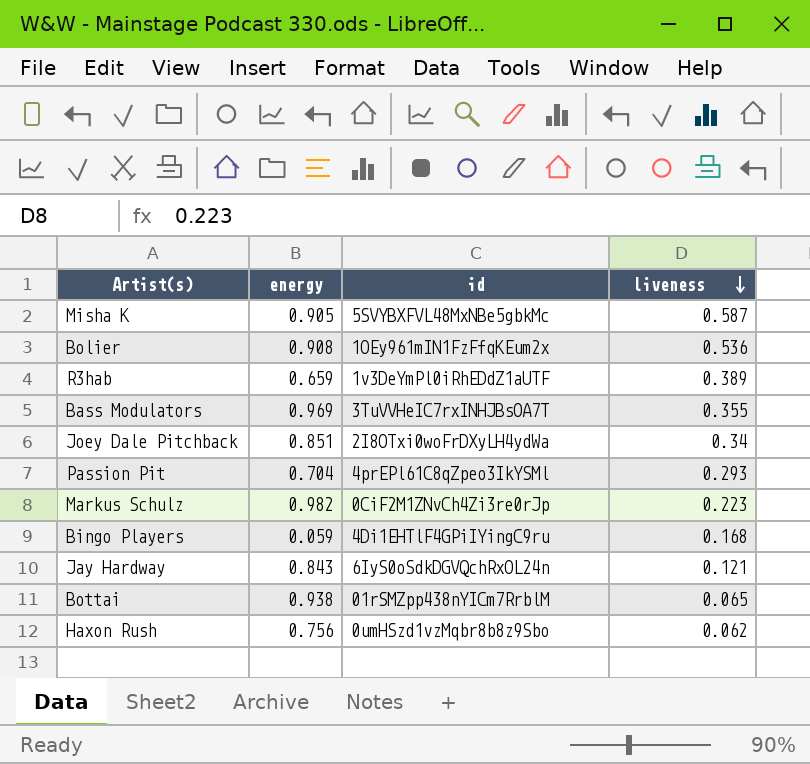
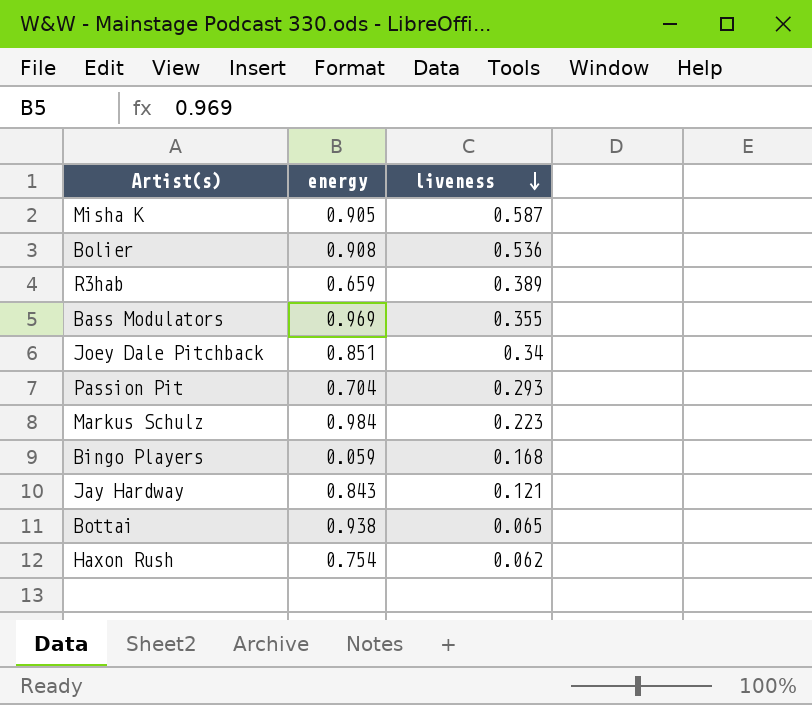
column id | position: 3 -> none
Markus Schulz | energy: 0.982 -> 0.984
Haxon Rush | energy: 0.756 -> 0.754

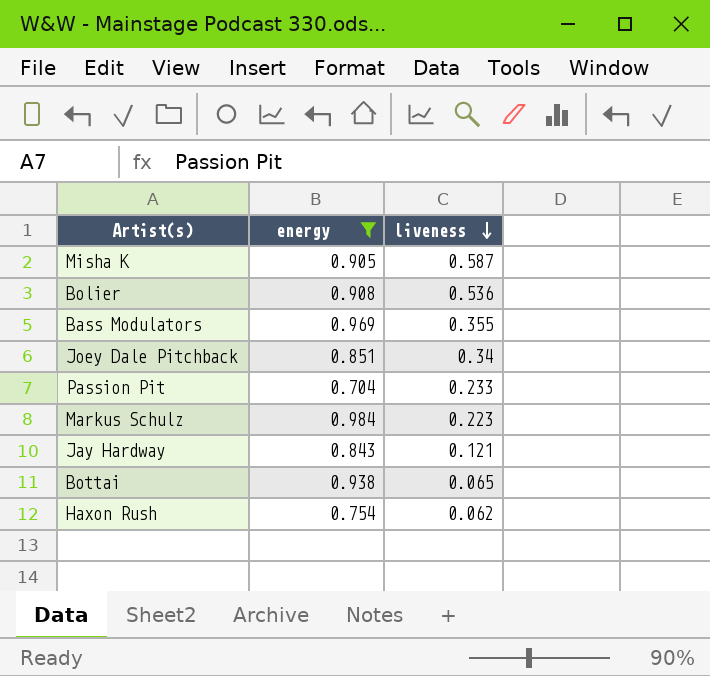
filter: none -> energy >= 0.704
Passion Pit | liveness: 0.293 -> 0.233

